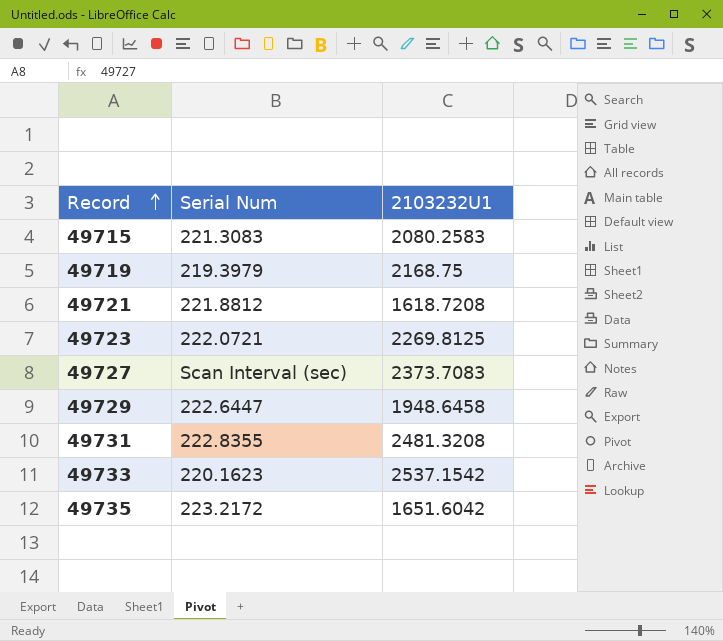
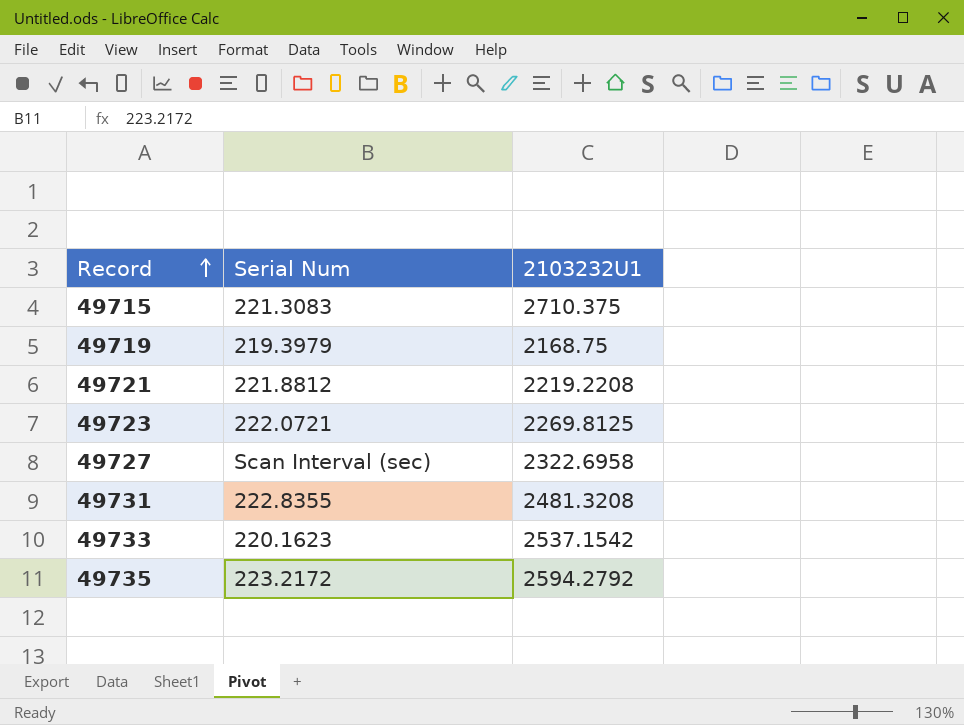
row 49729: 222.6447 | 1948.6458 -> none
49715 | 2103232U1: 2080.2583 -> 2710.375
49721 | 2103232U1: 1618.7208 -> 2219.2208
49727 | 2103232U1: 2373.7083 -> 2322.6958
49735 | 2103232U1: 1651.6042 -> 2594.2792

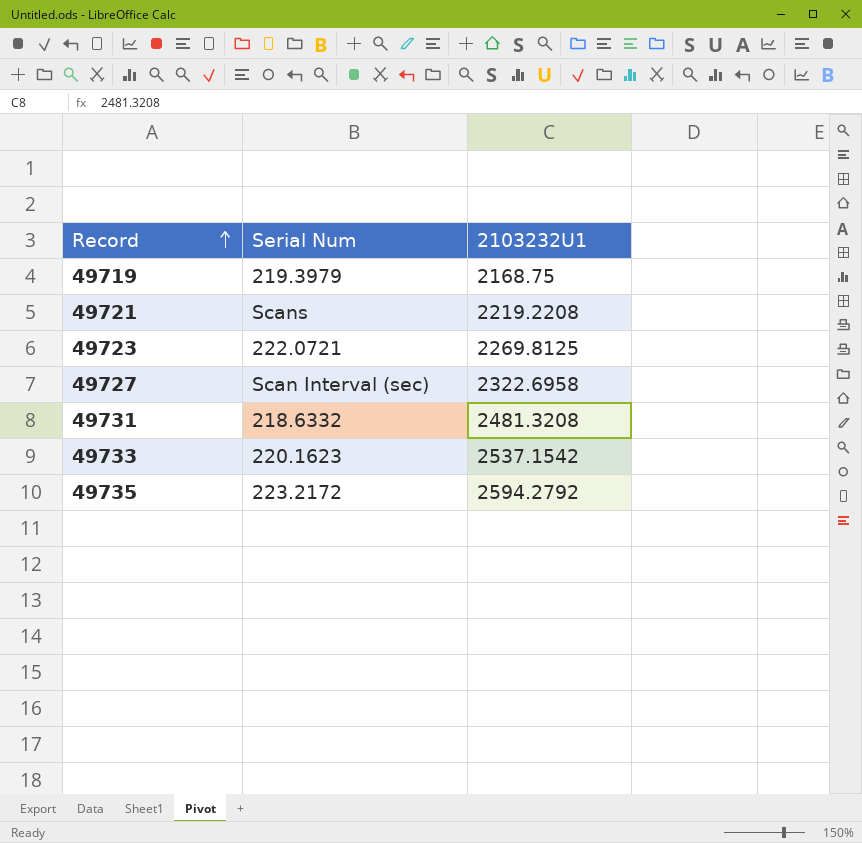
row 49715: 221.3083 | 2710.375 -> none
49721 | Serial Num: 221.8812 -> Scans
49731 | Serial Num: 222.8355 -> 218.6332

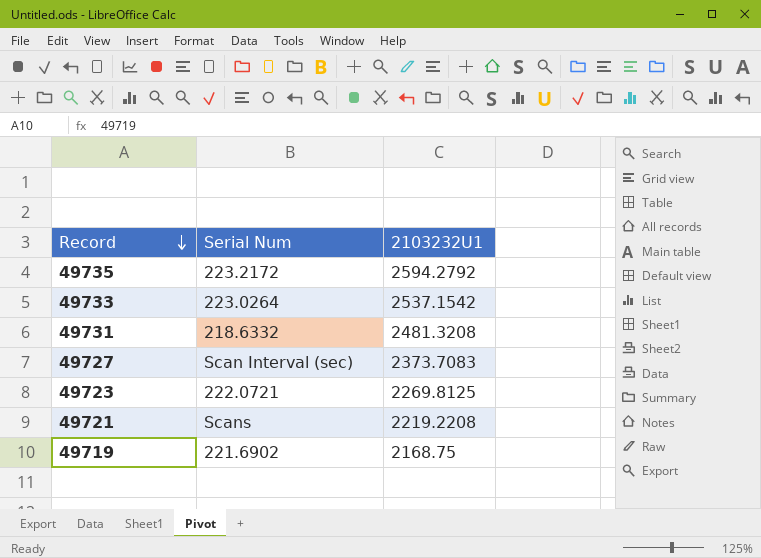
row order: Record ascending -> Record descending
49733 | Serial Num: 220.1623 -> 223.0264
49727 | 2103232U1: 2322.6958 -> 2373.7083
49719 | Serial Num: 219.3979 -> 221.6902

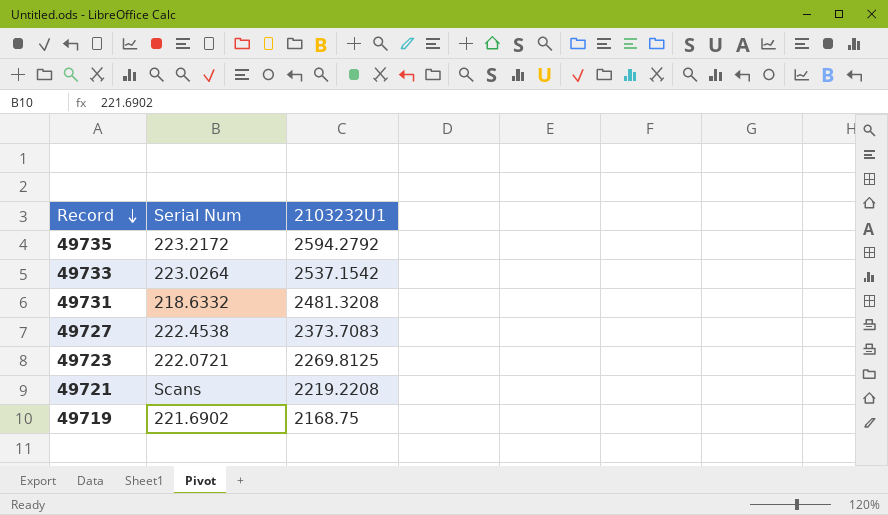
49727 | Serial Num: Scan Interval (sec) -> 222.4538

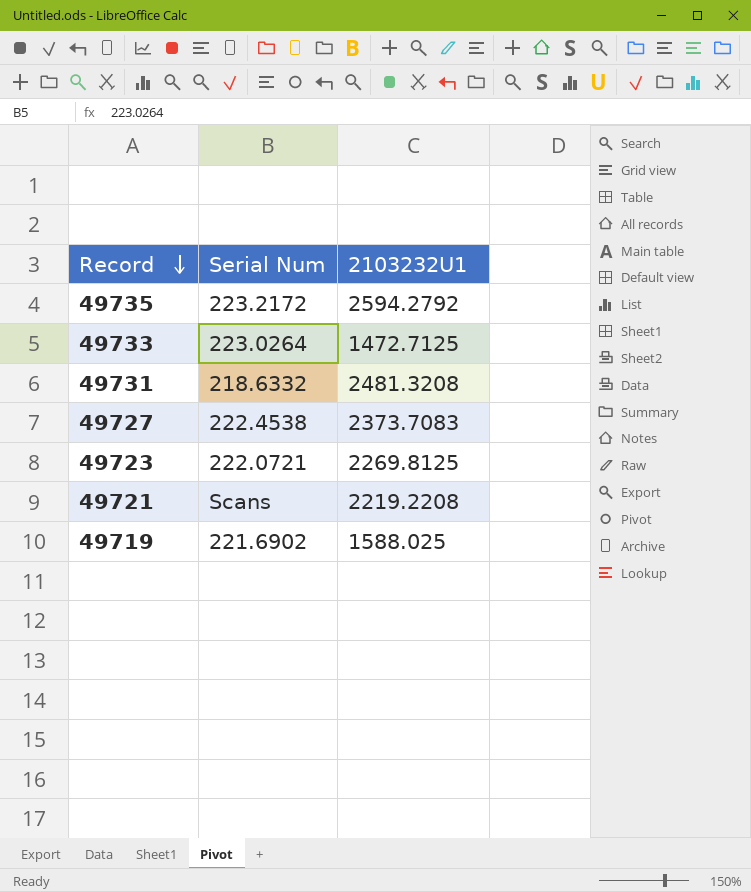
49733 | 2103232U1: 2537.1542 -> 1472.7125
49719 | 2103232U1: 2168.75 -> 1588.025

